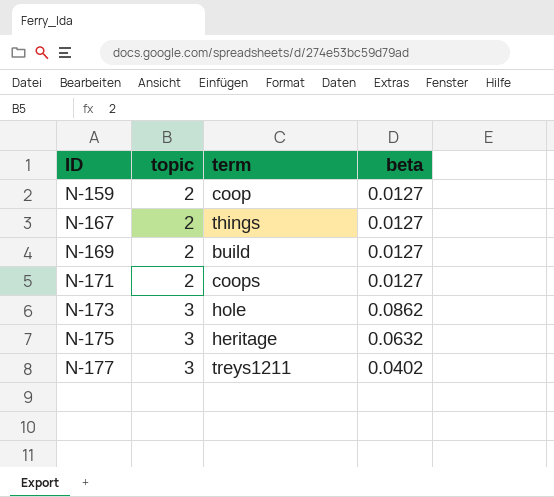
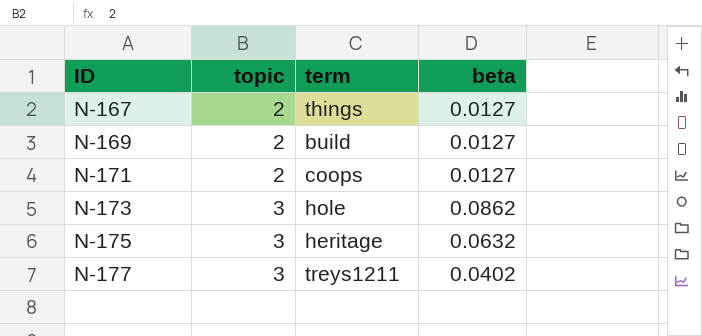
row N-159: 2 | coop | 0.0127 -> none

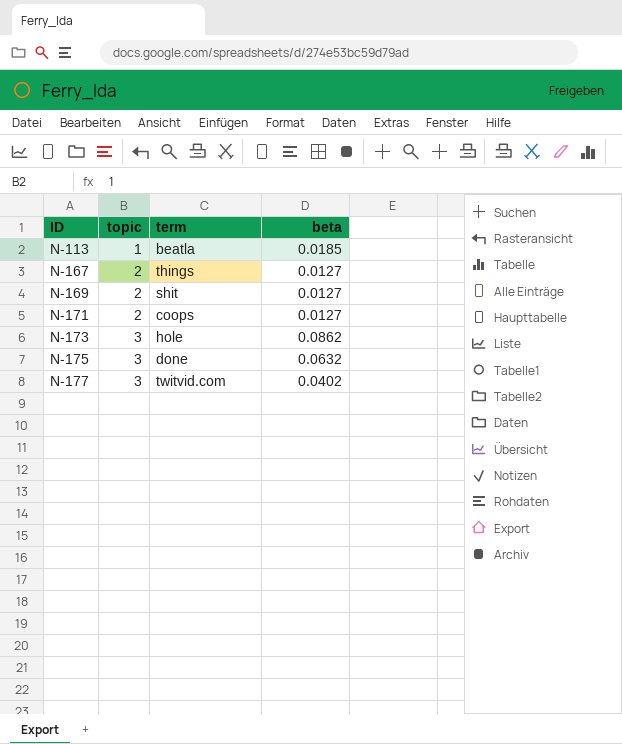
row N-113: none -> 1 | beatla | 0.0185
N-169 | term: build -> shit
N-175 | term: heritage -> done
N-177 | term: treys1211 -> twitvid.com

